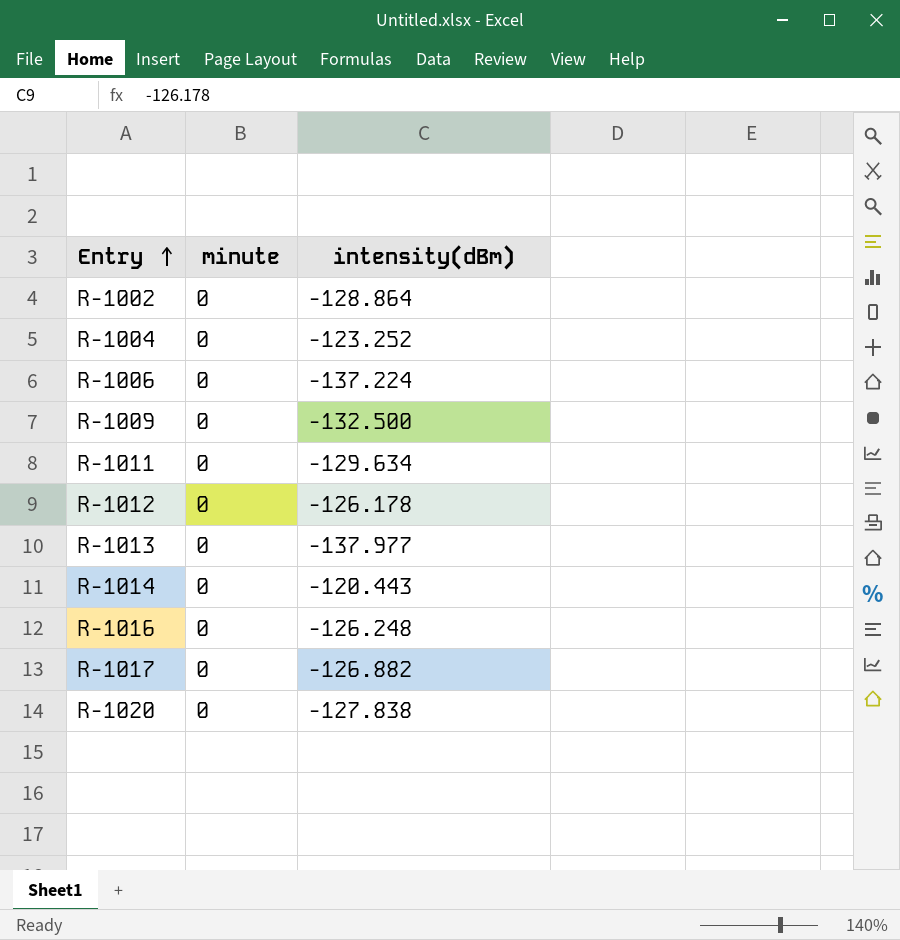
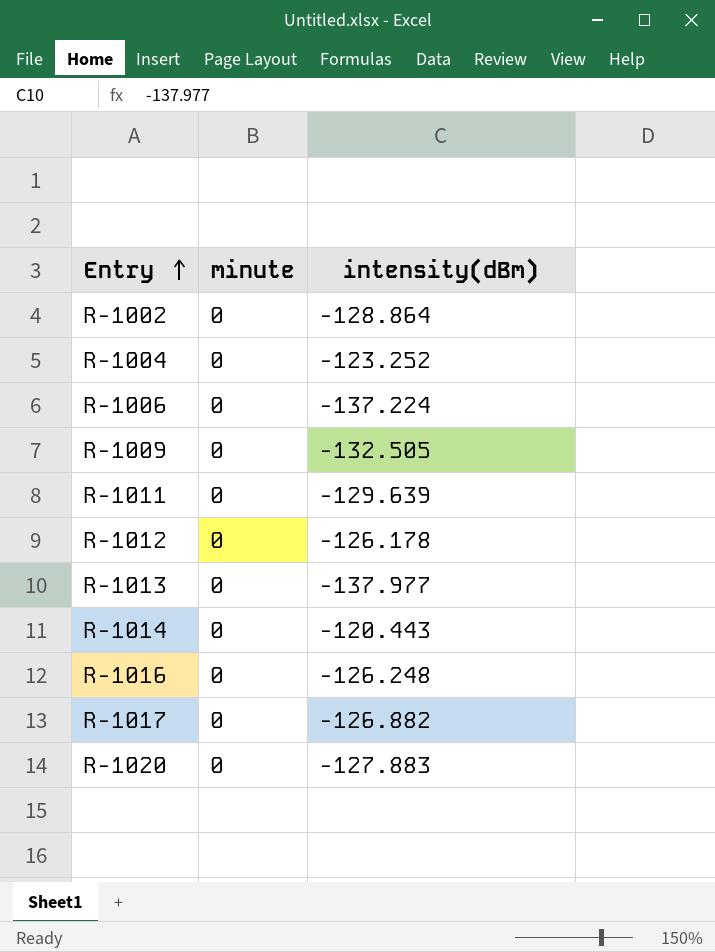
R-1009 | intensity(dBm): -132.500 -> -132.505
R-1011 | intensity(dBm): -129.634 -> -129.639
R-1020 | intensity(dBm): -127.838 -> -127.883

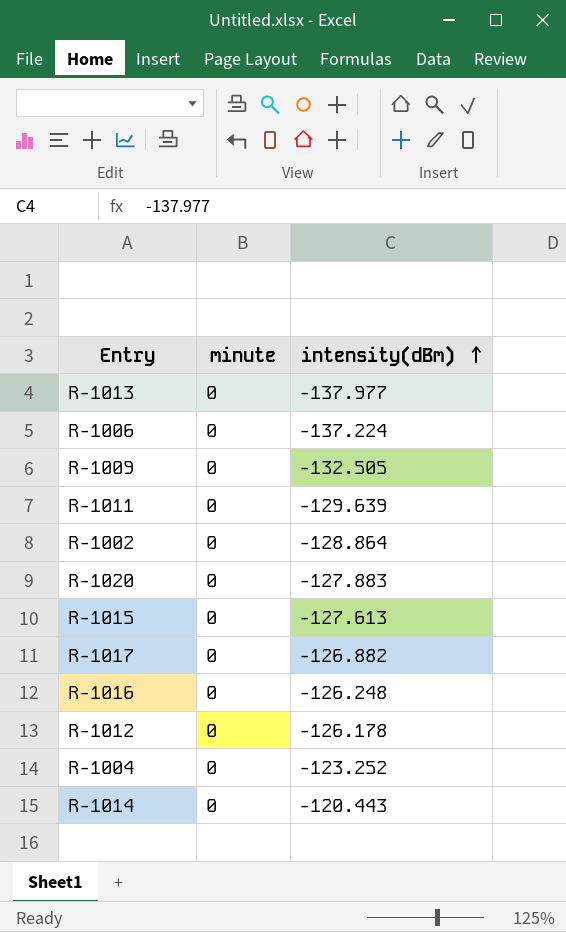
row order: Entry ascending -> intensity(dBm) ascending
row R-1015: none -> 0 | -127.613

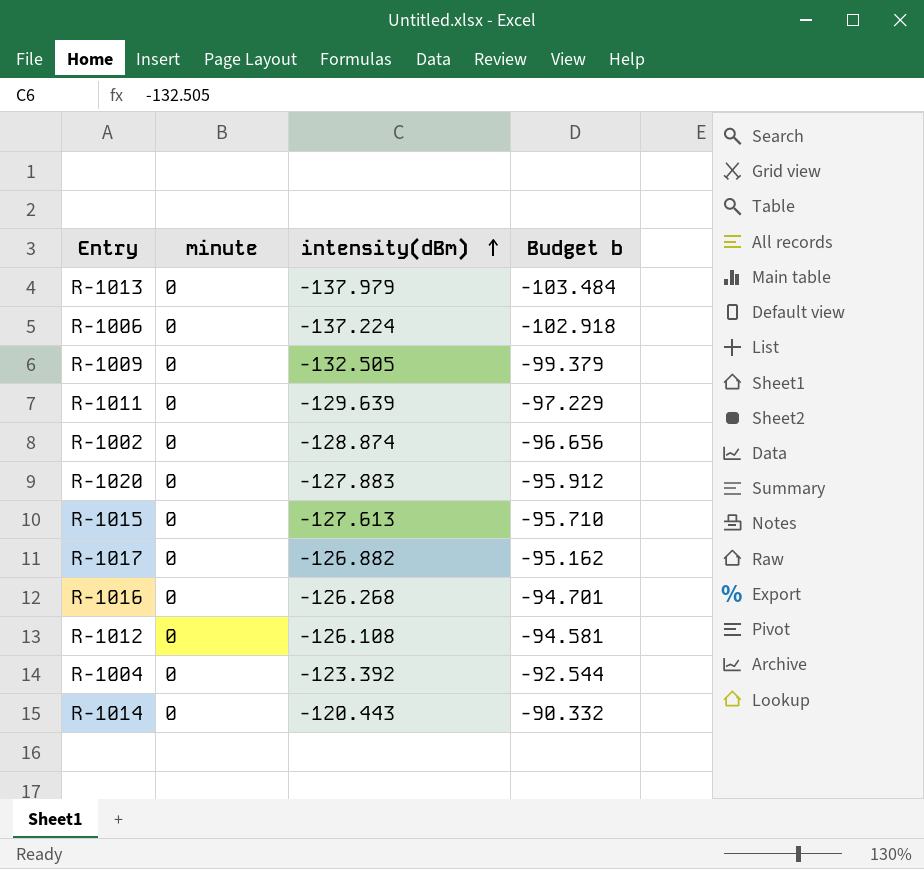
column Budget b | formula: none -> [intensity(dBm)] * 0.75
R-1013 | intensity(dBm): -137.977 -> -137.979
R-1002 | intensity(dBm): -128.864 -> -128.874
R-1016 | intensity(dBm): -126.248 -> -126.268
R-1012 | intensity(dBm): -126.178 -> -126.108
R-1004 | intensity(dBm): -123.252 -> -123.392

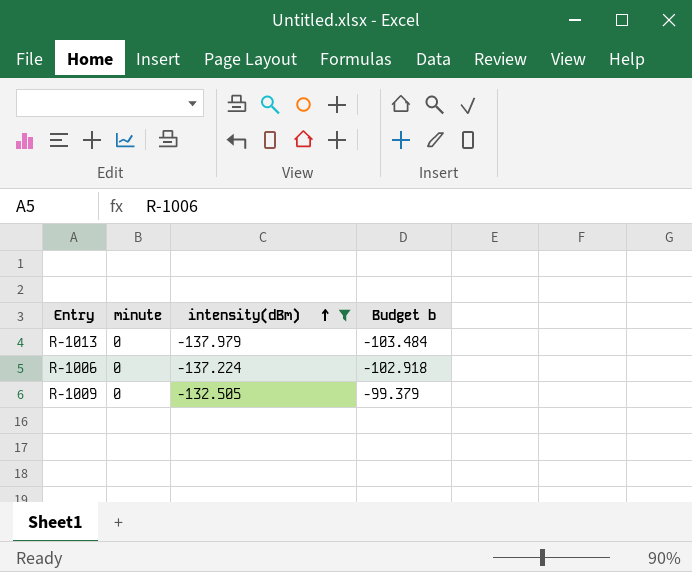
filter: none -> intensity(dBm) <= -132.505

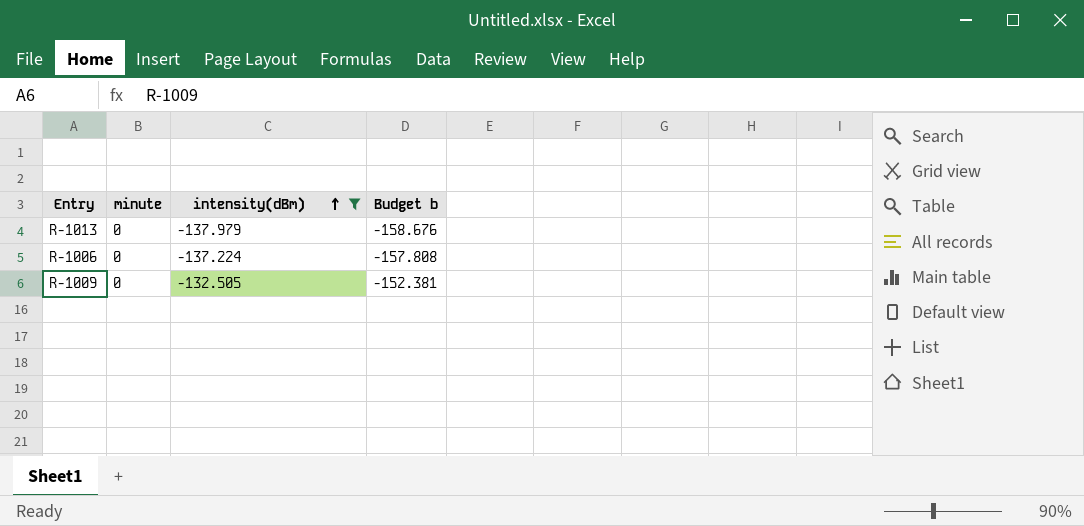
column Budget b | formula: [intensity(dBm)] * 0.75 -> [intensity(dBm)] * 1.15

